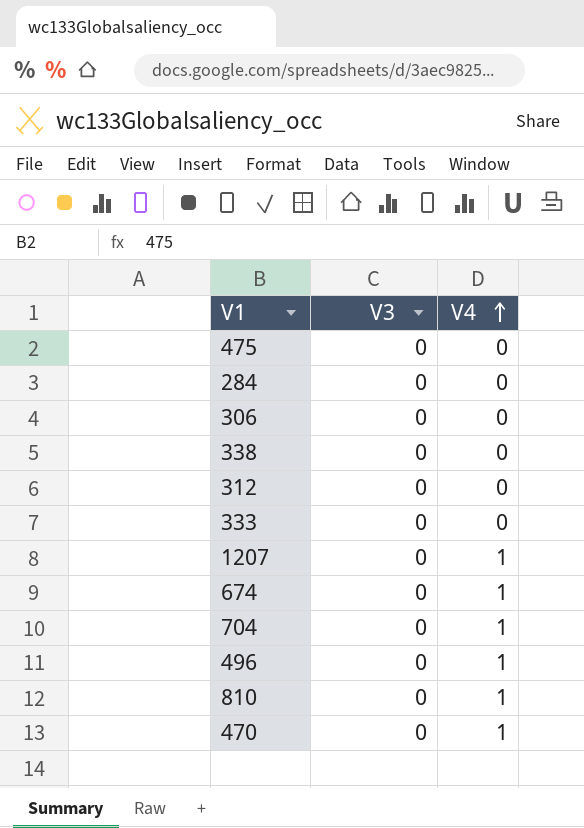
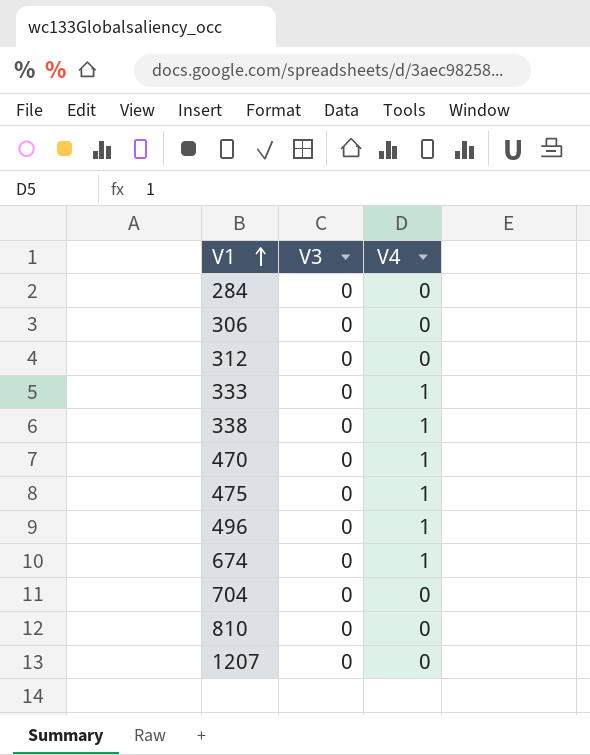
row order: V4 ascending -> V1 ascending
333 | V4: 0 -> 1
338 | V4: 0 -> 1
475 | V4: 0 -> 1
704 | V4: 1 -> 0
810 | V4: 1 -> 0
1207 | V4: 1 -> 0

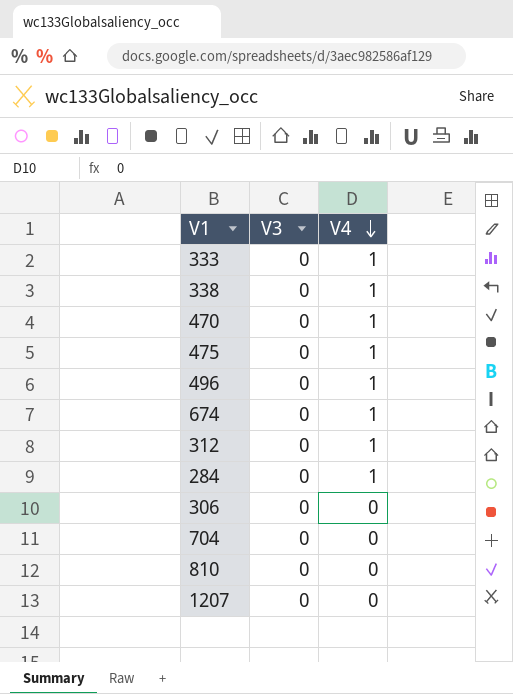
row order: V1 ascending -> V4 descending
312 | V4: 0 -> 1
284 | V4: 0 -> 1

